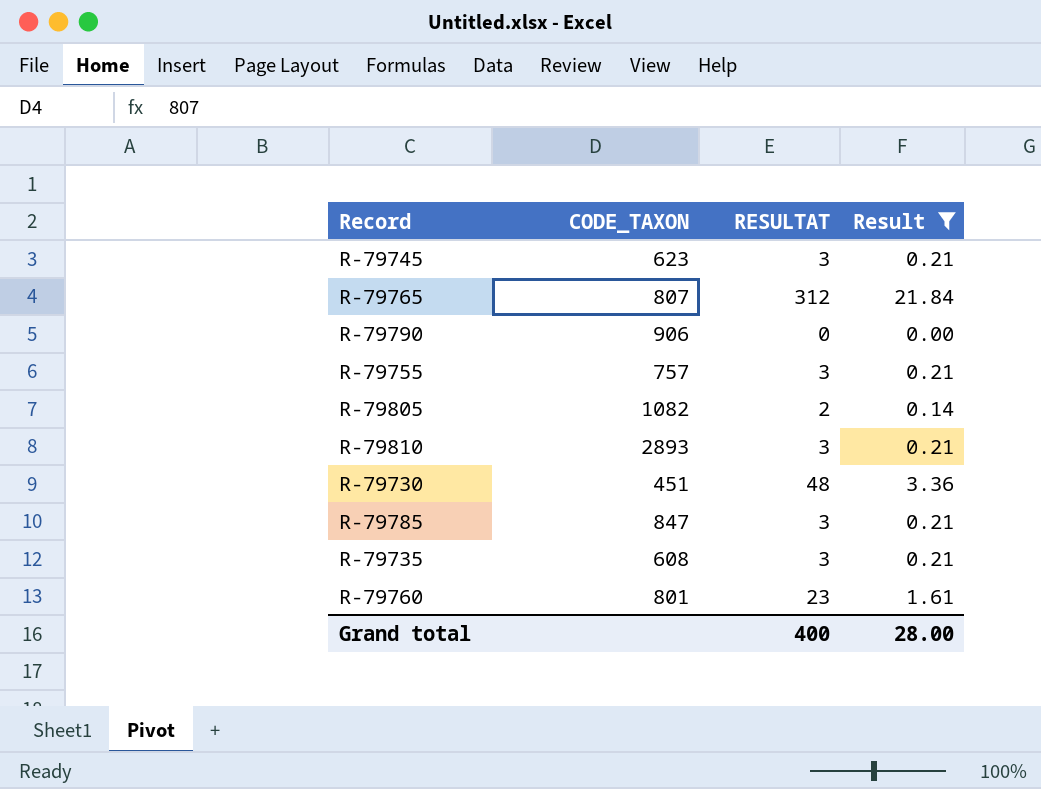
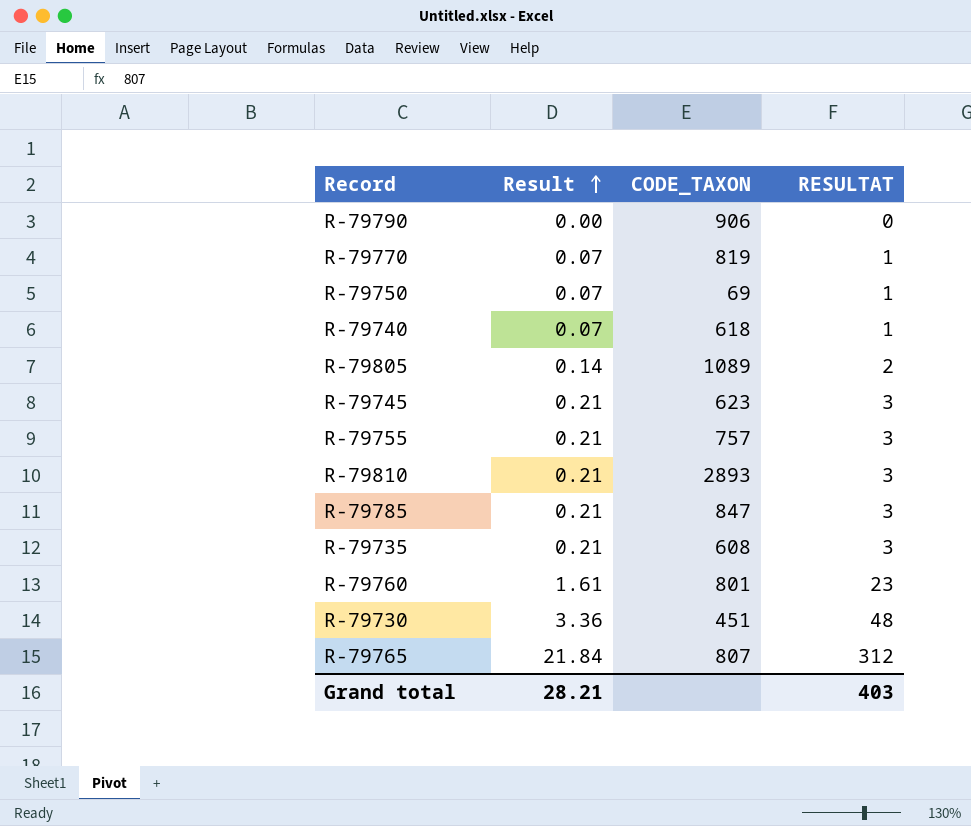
filter: Result != 0.07 -> none
row order: none -> Result ascending
column Result | position: 4 -> 2
R-79805 | CODE_TAXON: 1082 -> 1089
Grand total | Result: 28.00 -> 28.21
Grand total | RESULTAT: 400 -> 403

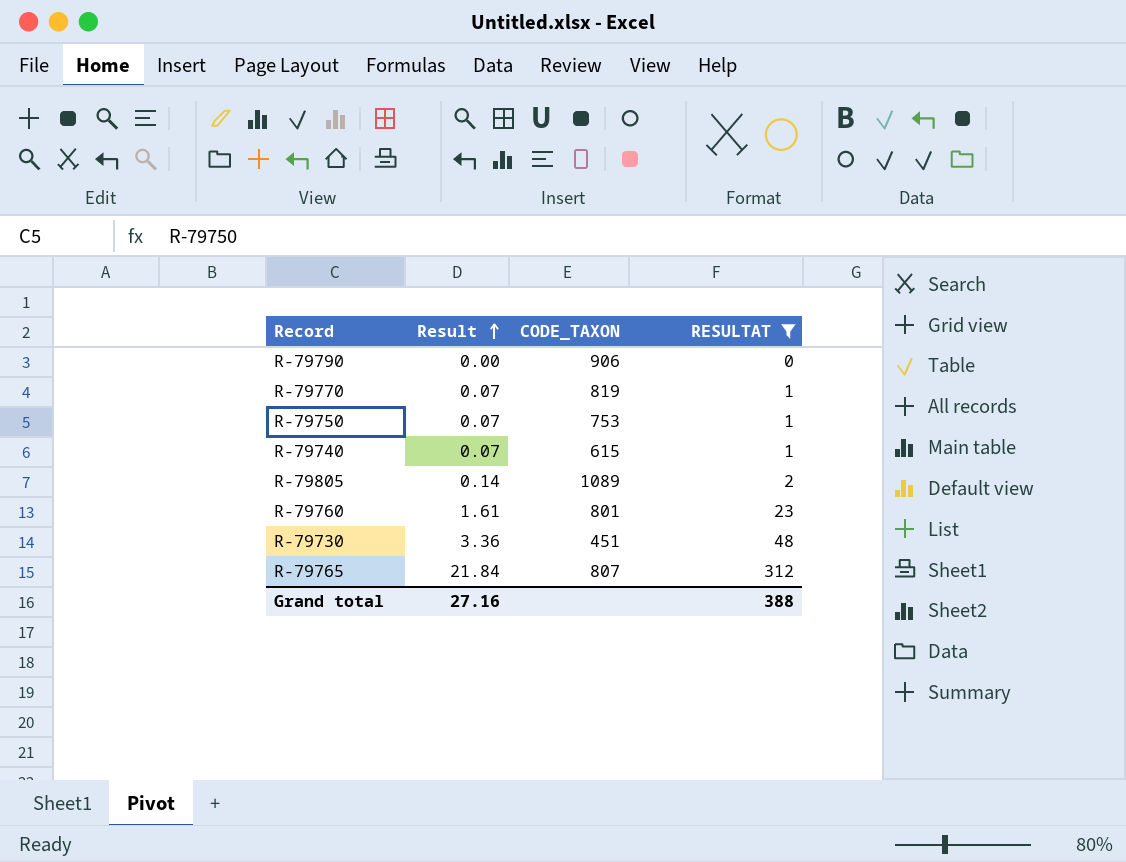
filter: none -> RESULTAT != 3
R-79750 | CODE_TAXON: 69 -> 753
R-79740 | CODE_TAXON: 618 -> 615
Grand total | Result: 28.21 -> 27.16
Grand total | RESULTAT: 403 -> 388

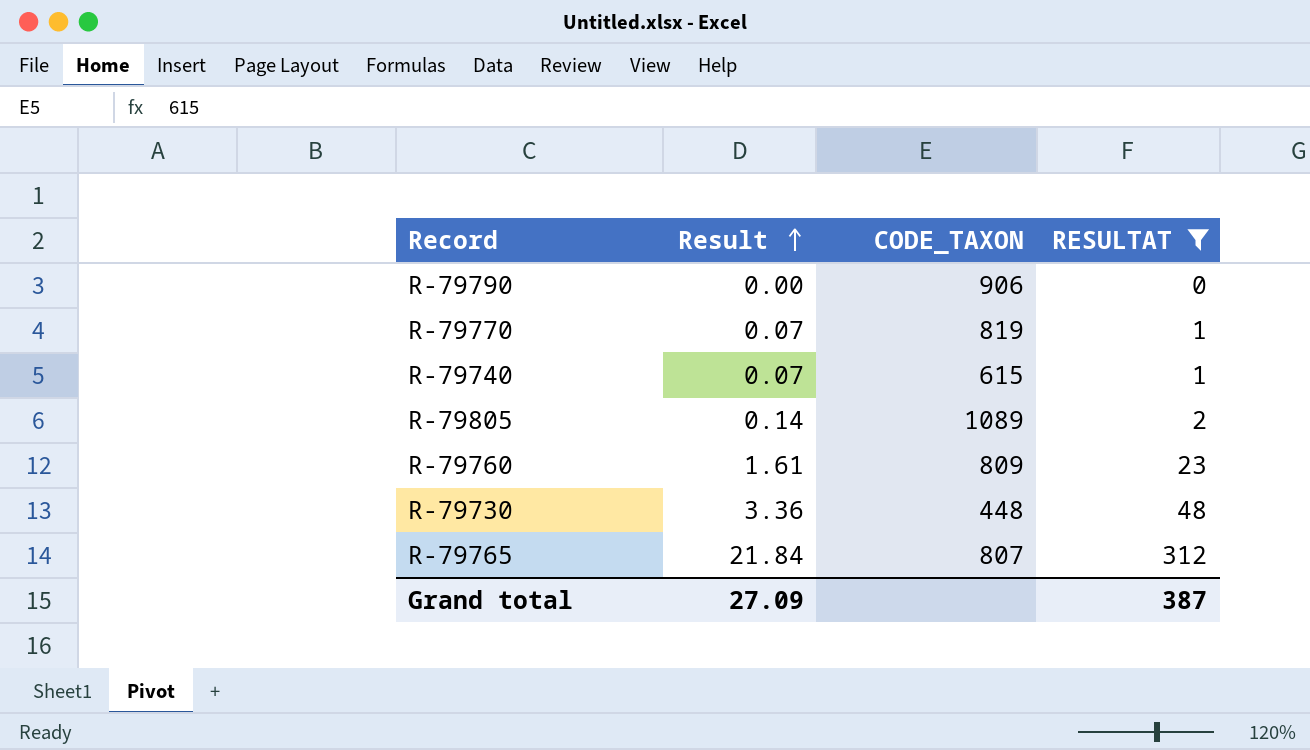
row R-79750: 0.07 | 753 | 1 -> none
R-79760 | CODE_TAXON: 801 -> 809
R-79730 | CODE_TAXON: 451 -> 448
Grand total | Result: 27.16 -> 27.09
Grand total | RESULTAT: 388 -> 387

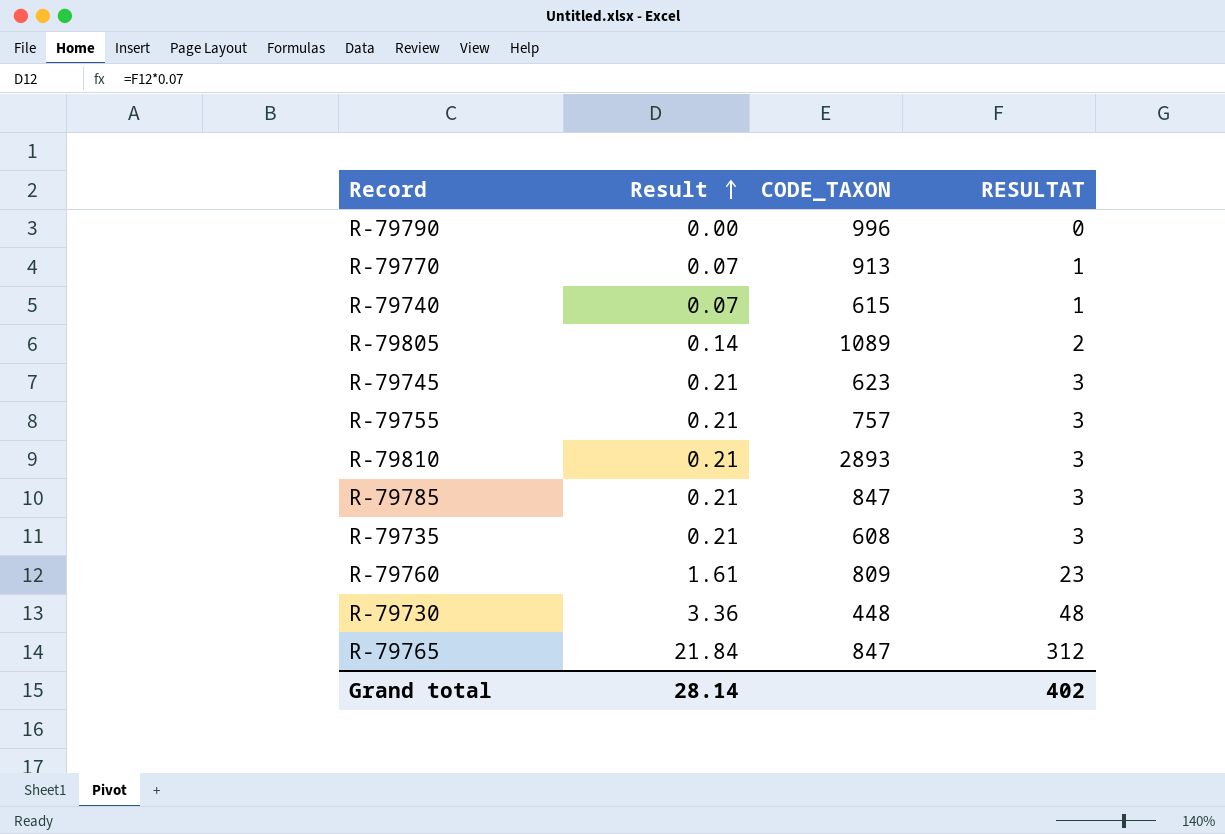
filter: RESULTAT != 3 -> none
R-79790 | CODE_TAXON: 906 -> 996
R-79770 | CODE_TAXON: 819 -> 913
R-79765 | CODE_TAXON: 807 -> 847
Grand total | Result: 27.09 -> 28.14
Grand total | RESULTAT: 387 -> 402

